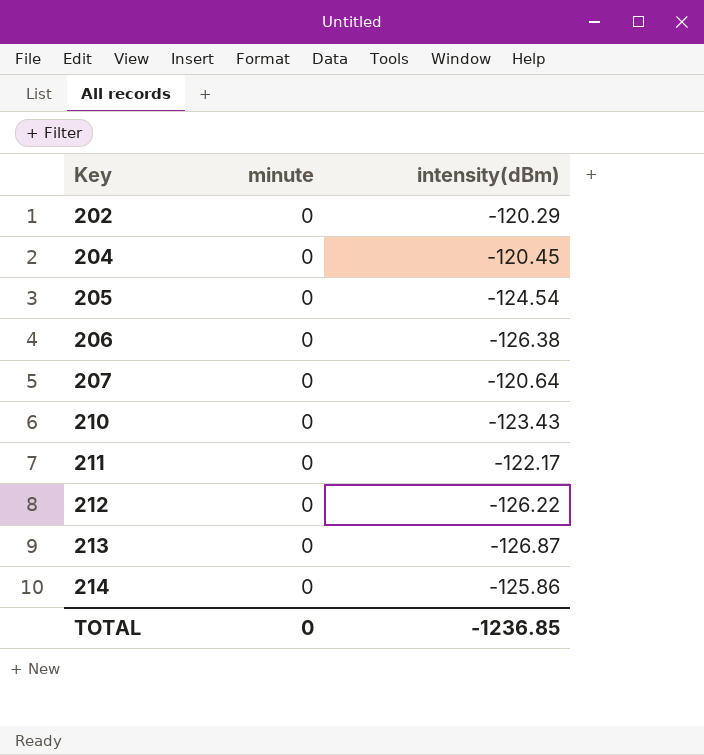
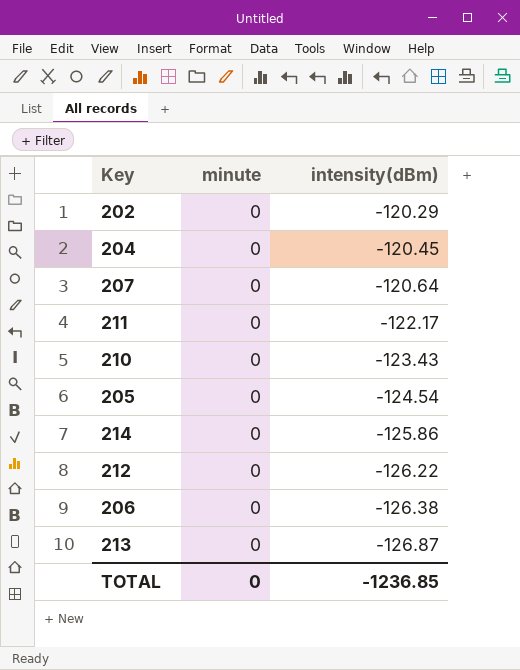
row order: Key ascending -> intensity(dBm) descending

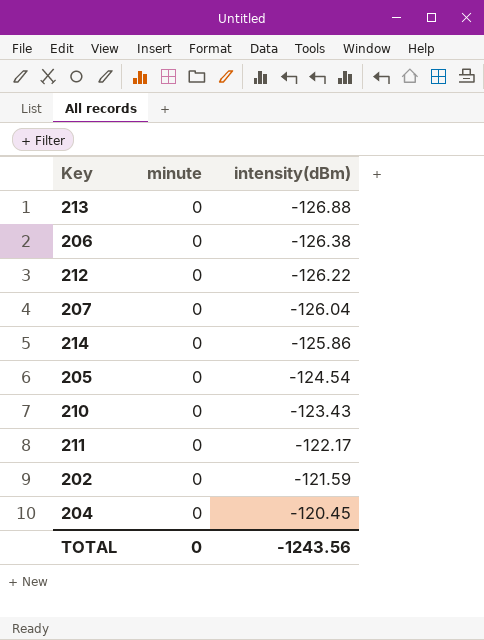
row order: intensity(dBm) descending -> intensity(dBm) ascending
213 | intensity(dBm): -126.87 -> -126.88
207 | intensity(dBm): -120.64 -> -126.04
202 | intensity(dBm): -120.29 -> -121.59
TOTAL | intensity(dBm): -1236.85 -> -1243.56

